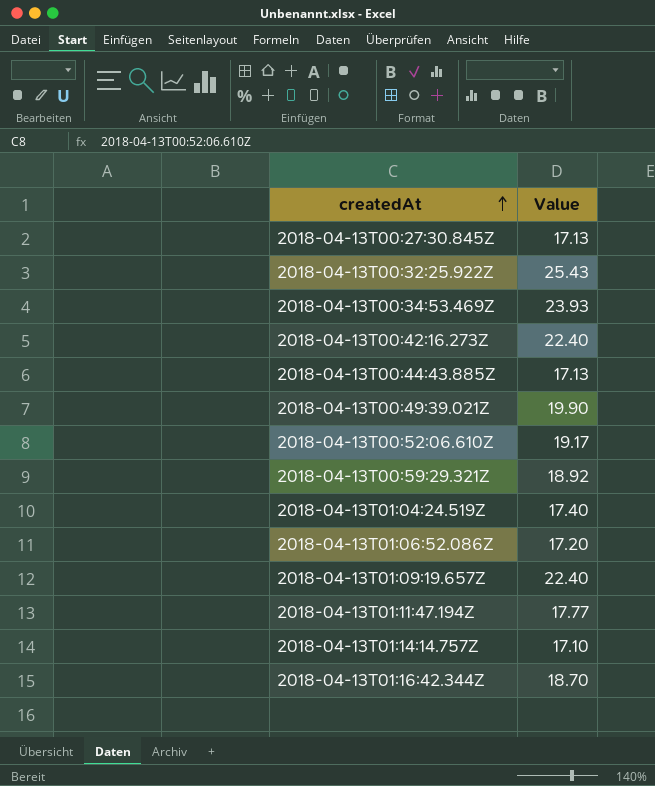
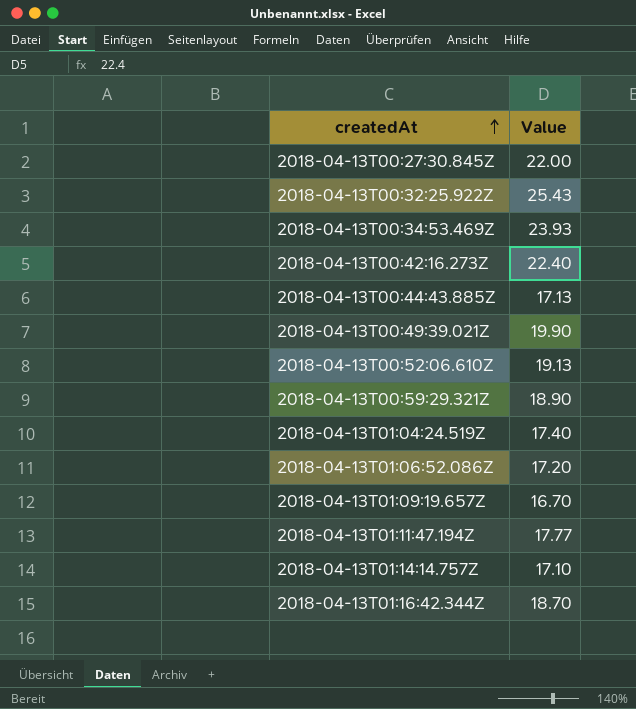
2018-04-13T00:27:30.845Z | Value: 17.13 -> 22.00
2018-04-13T00:52:06.610Z | Value: 19.17 -> 19.13
2018-04-13T00:59:29.321Z | Value: 18.92 -> 18.90
2018-04-13T01:09:19.657Z | Value: 22.40 -> 16.70

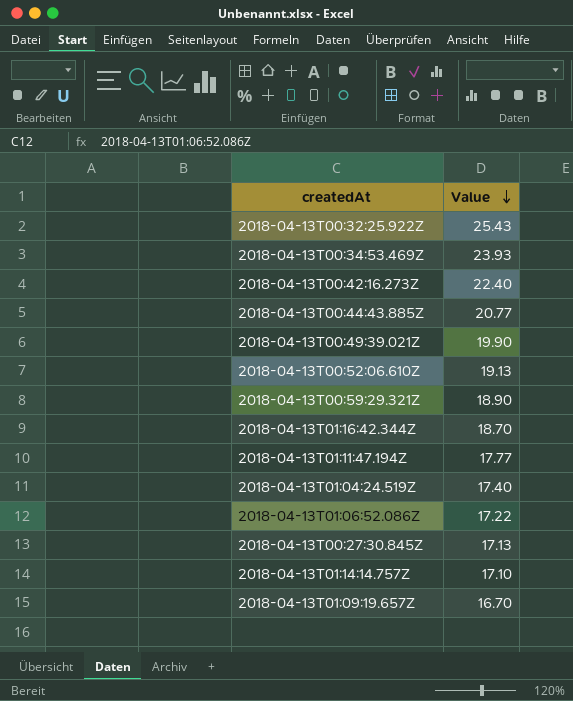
row order: createdAt ascending -> Value descending
2018-04-13T00:44:43.885Z | Value: 17.13 -> 20.77
2018-04-13T01:06:52.086Z | Value: 17.20 -> 17.22
2018-04-13T00:27:30.845Z | Value: 22.00 -> 17.13

